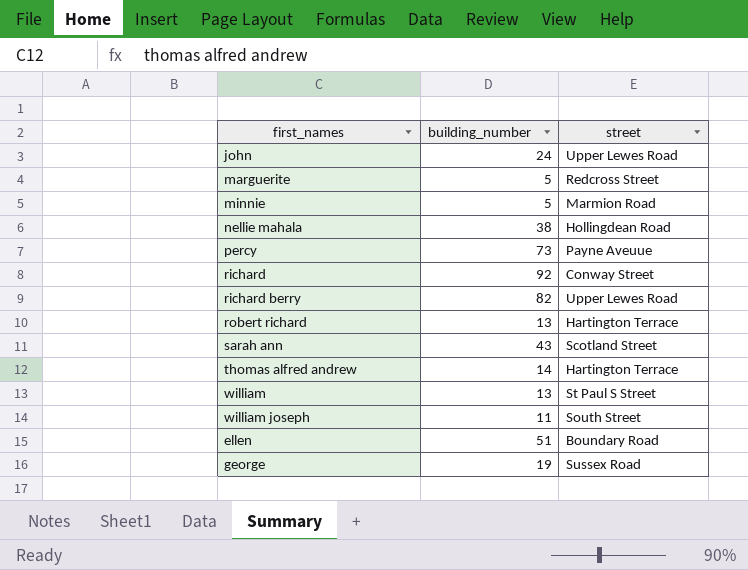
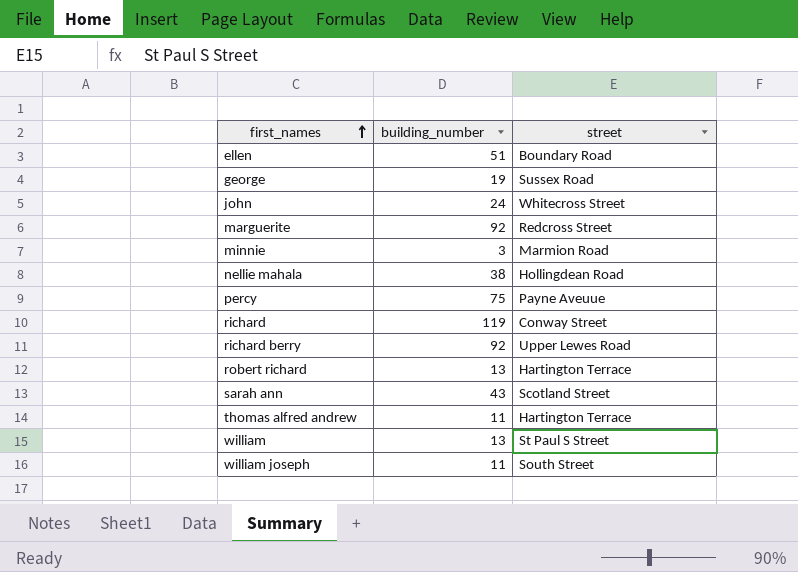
row order: none -> first_names ascending
john | street: Upper Lewes Road -> Whitecross Street
marguerite | building_number: 5 -> 92
minnie | building_number: 5 -> 3
percy | building_number: 73 -> 75
richard | building_number: 92 -> 119
richard berry | building_number: 82 -> 92
thomas alfred andrew | building_number: 14 -> 11

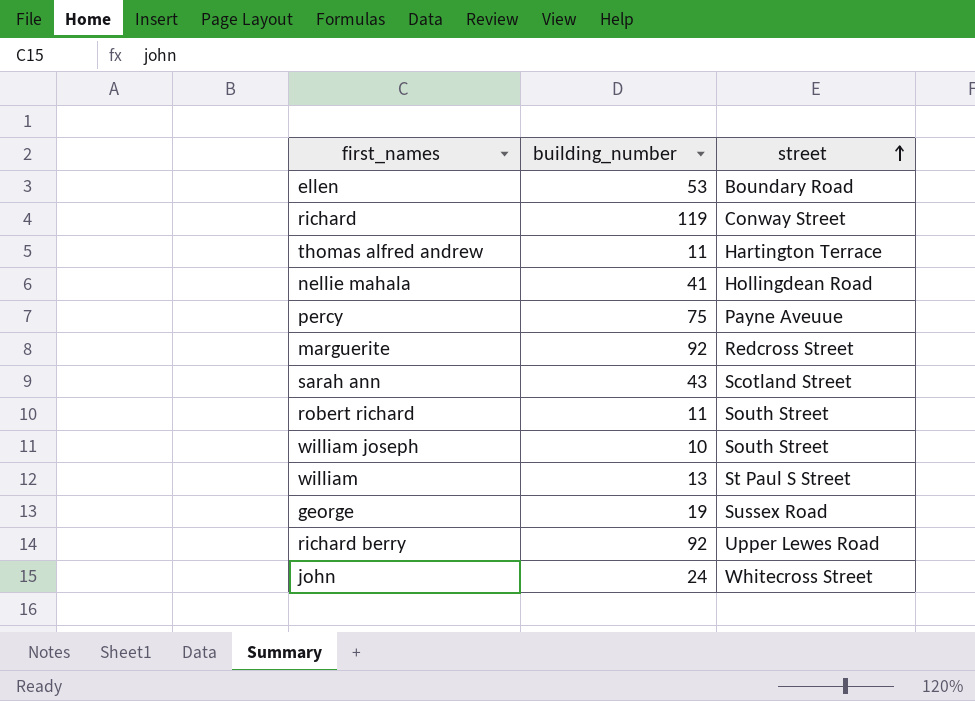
row order: first_names ascending -> street ascending
row minnie: 3 | Marmion Road -> none
ellen | building_number: 51 -> 53
nellie mahala | building_number: 38 -> 41
robert richard | building_number: 13 -> 11
robert richard | street: Hartington Terrace -> South Street
william joseph | building_number: 11 -> 10

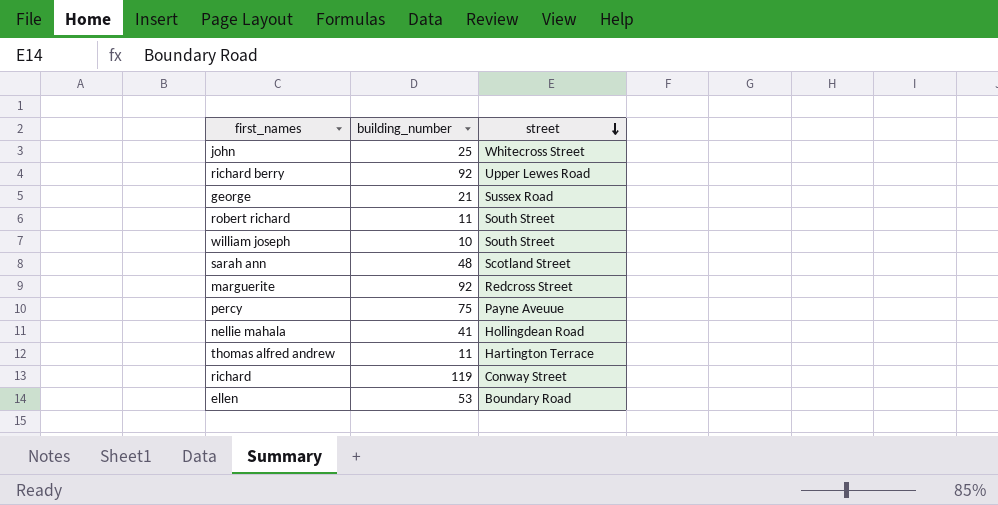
row order: street ascending -> street descending
row william: 13 | St Paul S Street -> none
john | building_number: 24 -> 25
george | building_number: 19 -> 21
sarah ann | building_number: 43 -> 48

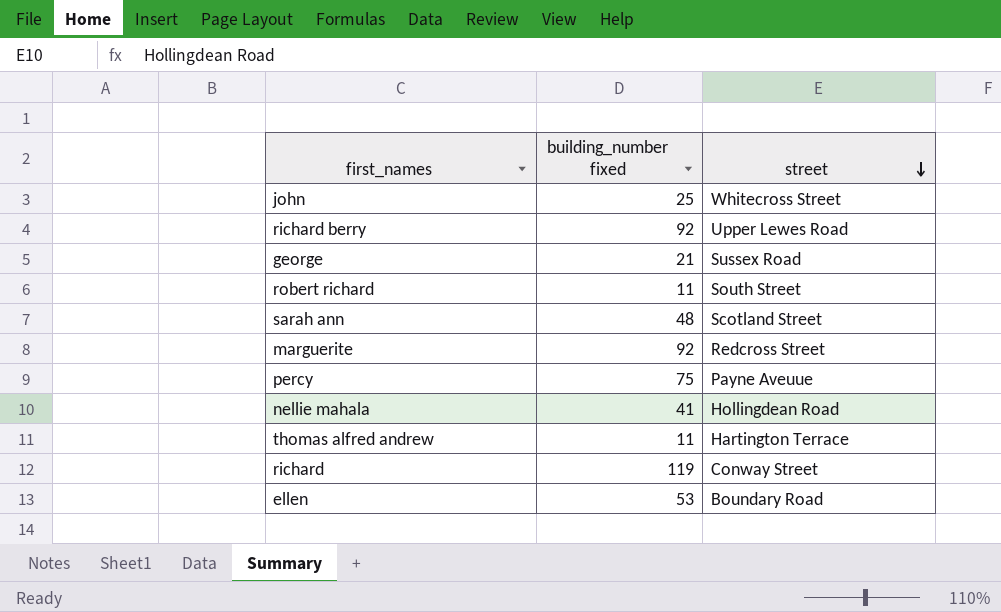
column name: building_number -> building_number fixed
row william joseph: 10 | South Street -> none

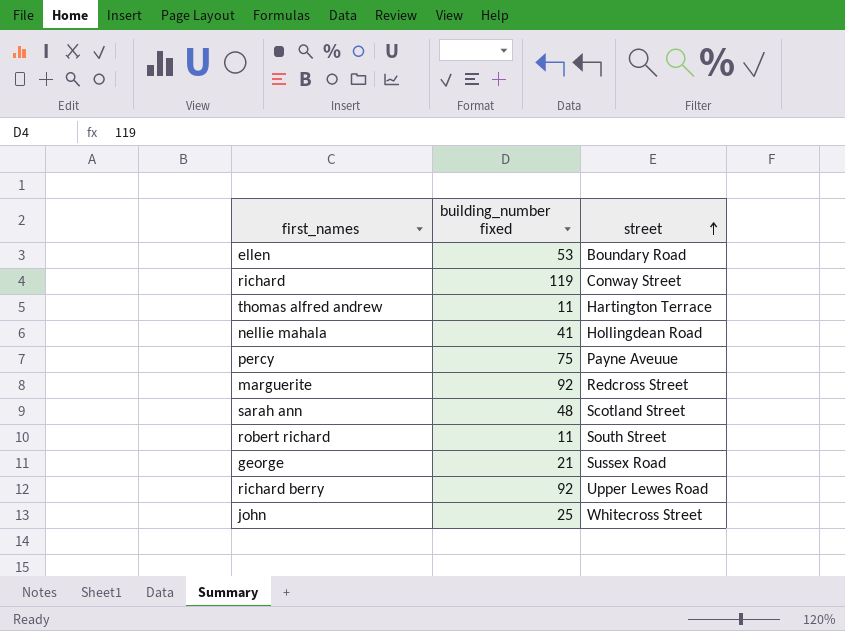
row order: street descending -> street ascending

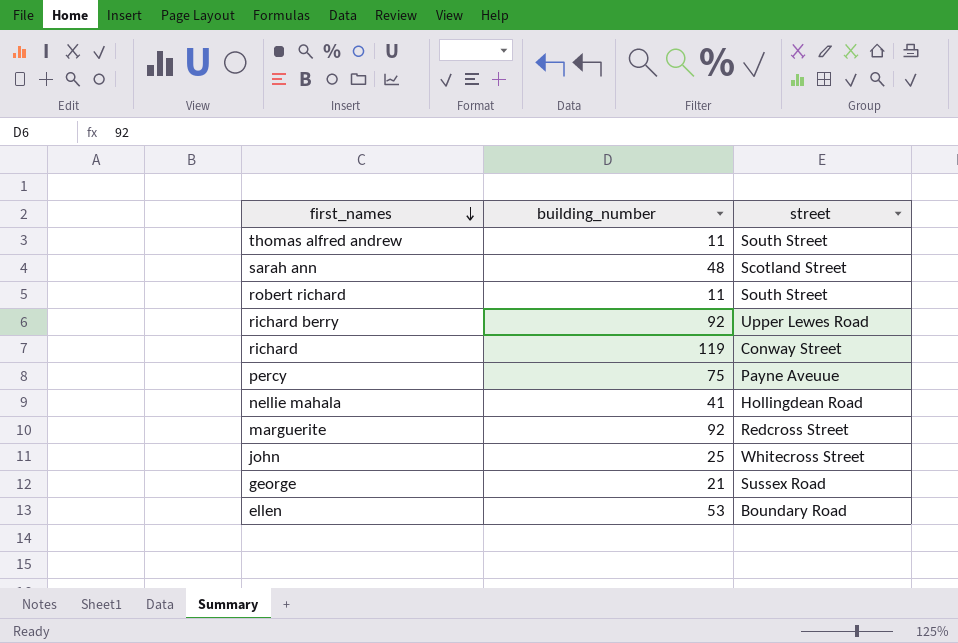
row order: street ascending -> first_names descending
column name: building_number fixed -> building_number
thomas alfred andrew | street: Hartington Terrace -> South Street

